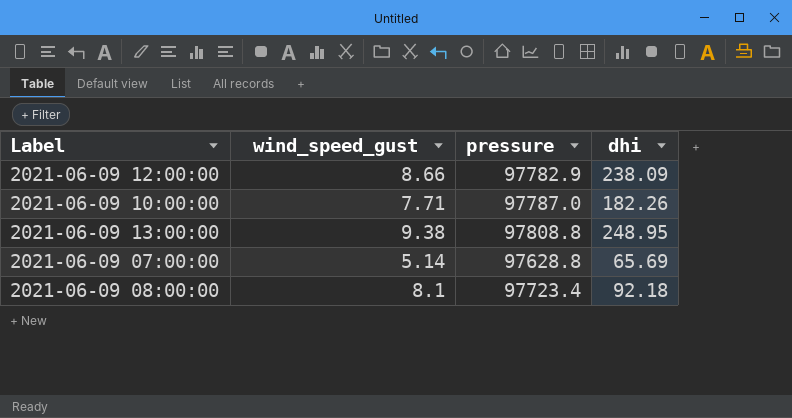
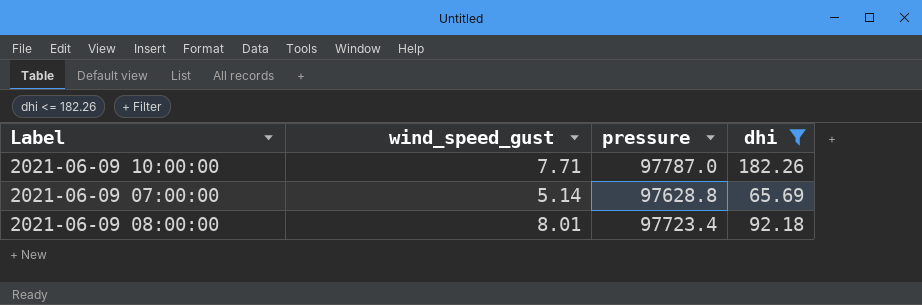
filter: none -> dhi <= 182.26
2021-06-09 08:00:00 | wind_speed_gust: 8.1 -> 8.01

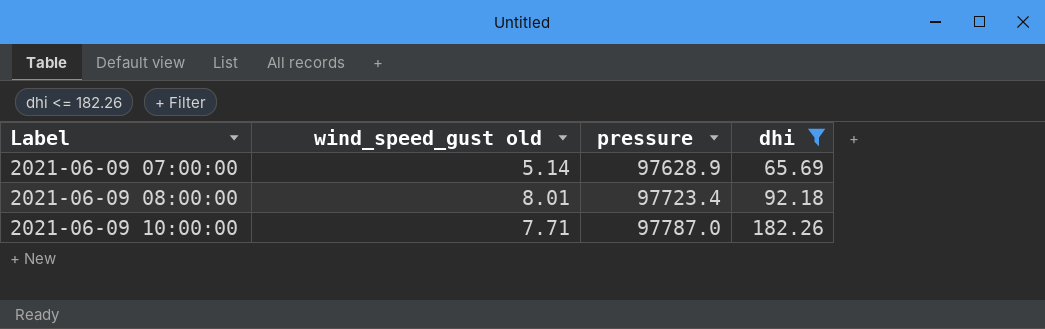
row order: none -> Label ascending
column name: wind_speed_gust -> wind_speed_gust old
2021-06-09 07:00:00 | pressure: 97628.8 -> 97628.9

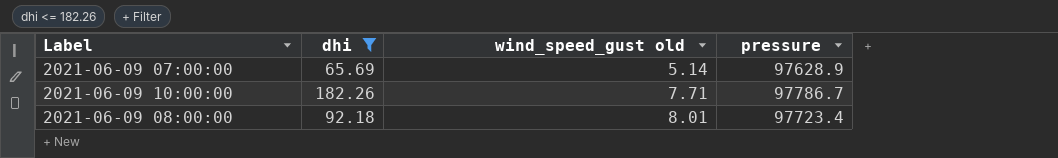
row order: Label ascending -> wind_speed_gust old ascending
column dhi | position: 4 -> 2
2021-06-09 10:00:00 | pressure: 97787.0 -> 97786.7

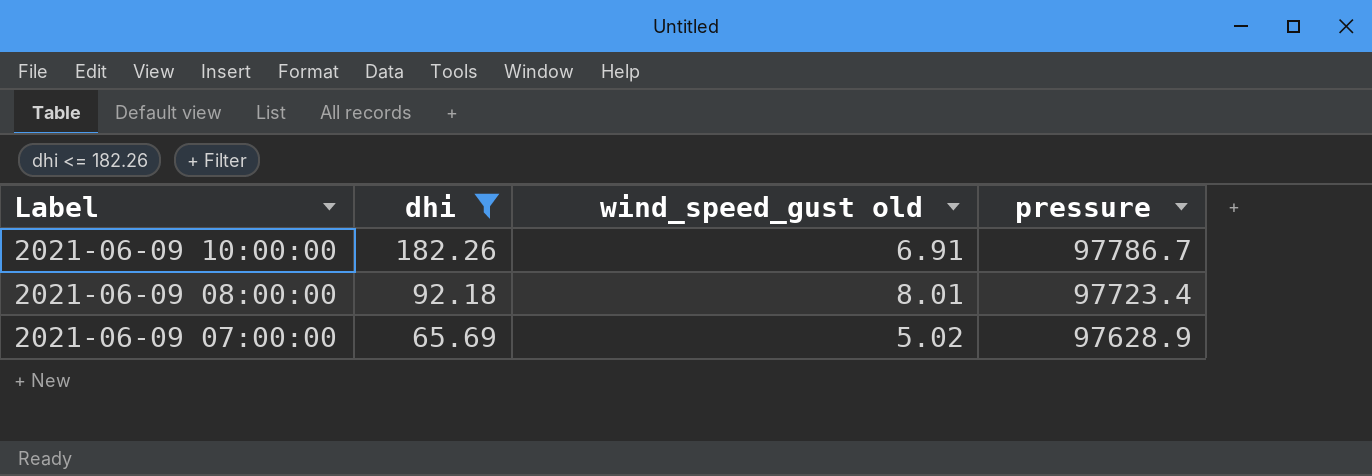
row order: wind_speed_gust old ascending -> Label descending
2021-06-09 10:00:00 | wind_speed_gust old: 7.71 -> 6.91
2021-06-09 07:00:00 | wind_speed_gust old: 5.14 -> 5.02

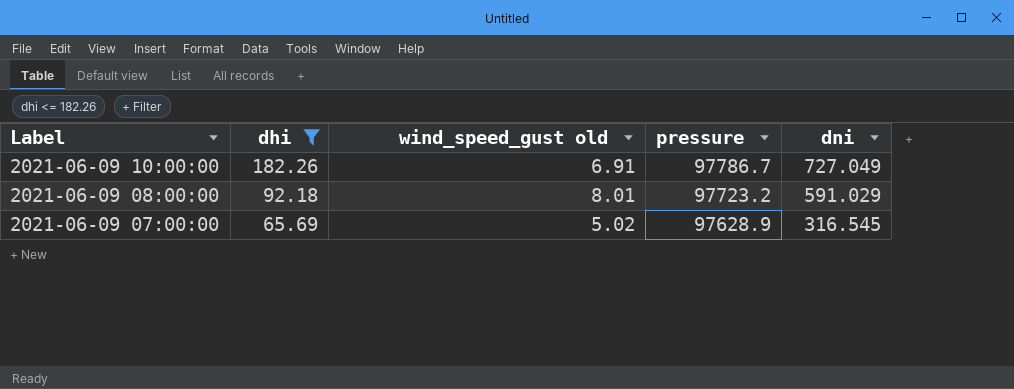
column dni | position: none -> 5
2021-06-09 08:00:00 | pressure: 97723.4 -> 97723.2

